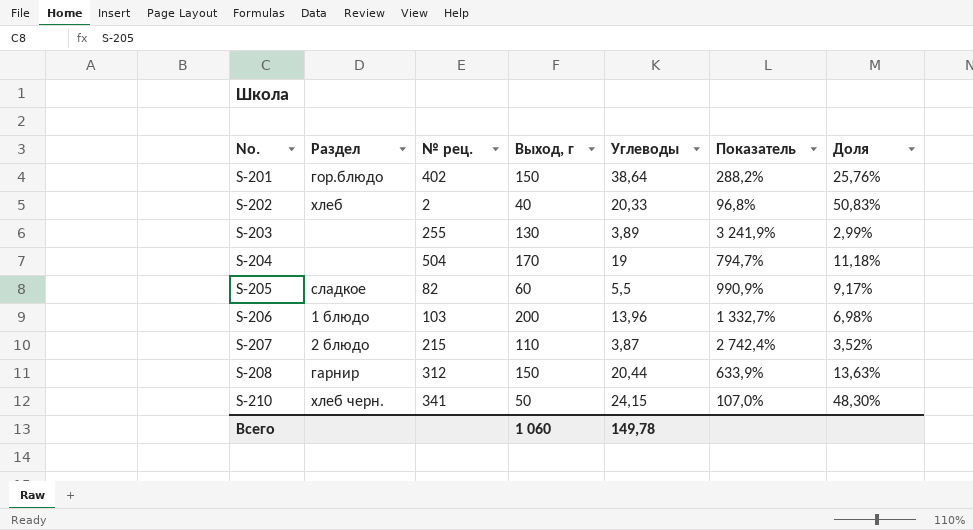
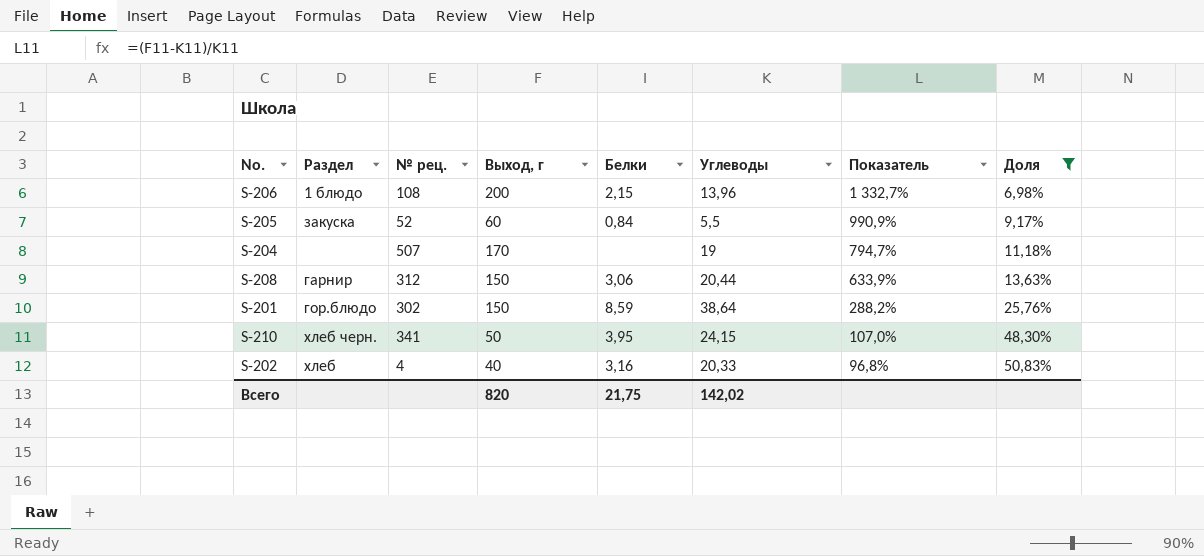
filter: none -> Доля >= 6,98%
row order: No. ascending -> Показатель descending
column Белки | position: none -> 5
S-206 | № рец.: 103 -> 108
S-205 | Раздел: сладкое -> закуска
S-205 | № рец.: 82 -> 52
S-204 | № рец.: 504 -> 507
S-201 | № рец.: 402 -> 302
S-202 | № рец.: 2 -> 4
Всего | Выход, г: 1 060 -> 820
Всего | Углеводы: 149,78 -> 142,02

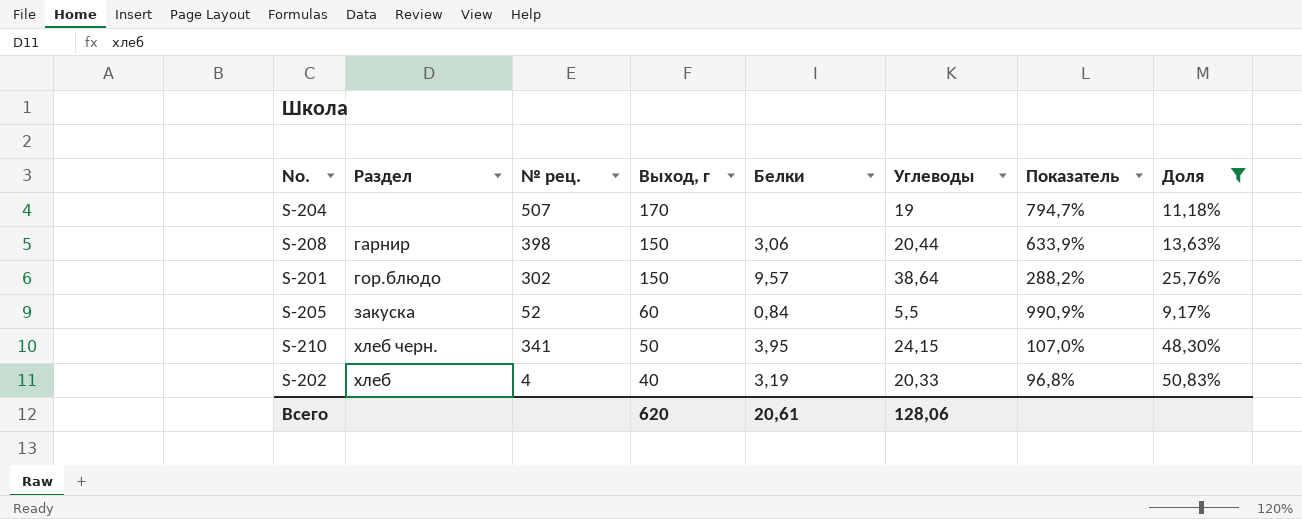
row order: Показатель descending -> Выход, г descending
row S-206: 1 блюдо | 108 | 200 | 2,15 | 13,96 | 1 332,7% | 6,98% -> none
S-208 | № рец.: 312 -> 398
S-201 | Белки: 8,59 -> 9,57
S-202 | Белки: 3,16 -> 3,19
Всего | Выход, г: 820 -> 620
Всего | Белки: 21,75 -> 20,61
Всего | Углеводы: 142,02 -> 128,06

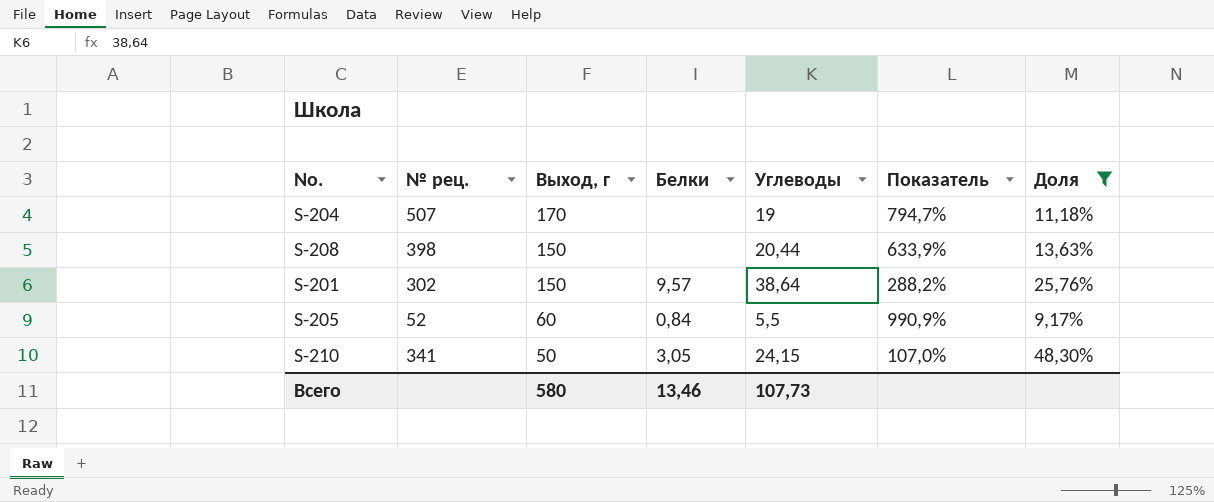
column Раздел | position: 2 -> none
row S-202: хлеб | 4 | 40 | 3,19 | 20,33 | 96,8% | 50,83% -> none
S-208 | Белки: 3,06 -> none
S-210 | Белки: 3,95 -> 3,05
Всего | Выход, г: 620 -> 580
Всего | Белки: 20,61 -> 13,46
Всего | Углеводы: 128,06 -> 107,73

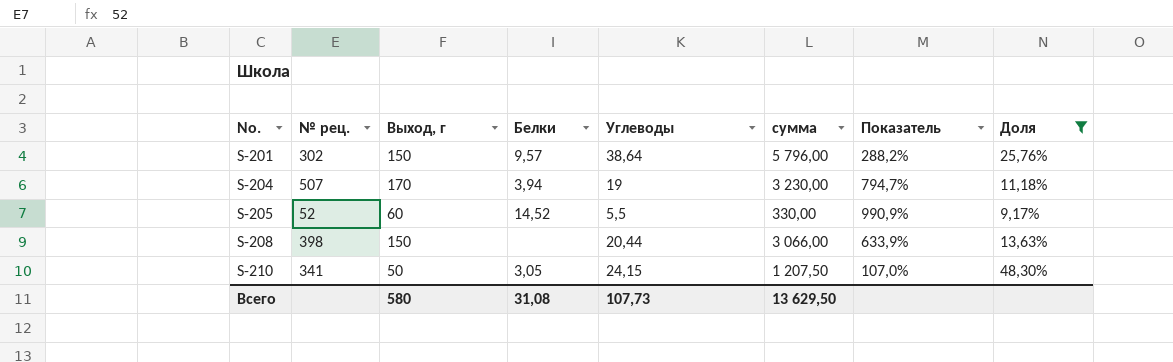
row order: Выход, г descending -> No. ascending
column сумма | formula: none -> [Выход, г] * [Углеводы]
S-204 | Белки: none -> 3,94
S-205 | Белки: 0,84 -> 14,52
Всего | Белки: 13,46 -> 31,08

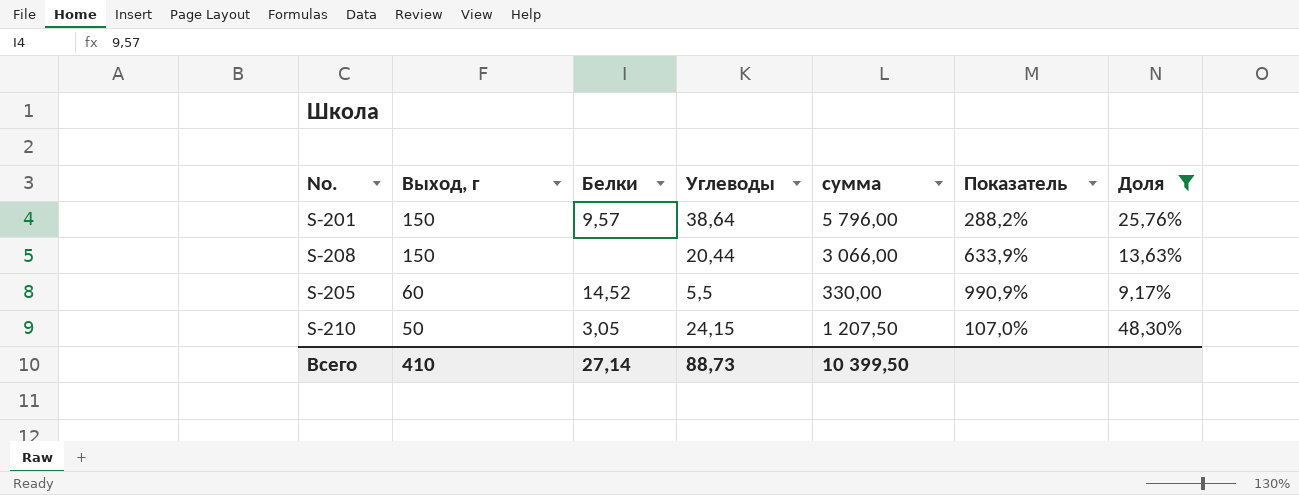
row order: No. ascending -> Выход, г descending
column № рец. | position: 2 -> none
row S-204: 507 | 170 | 3,94 | 19 | 3 230,00 | 794,7% | 11,18% -> none
Всего | Выход, г: 580 -> 410
Всего | Белки: 31,08 -> 27,14
Всего | Углеводы: 107,73 -> 88,73
Всего | сумма: 13 629,50 -> 10 399,50

